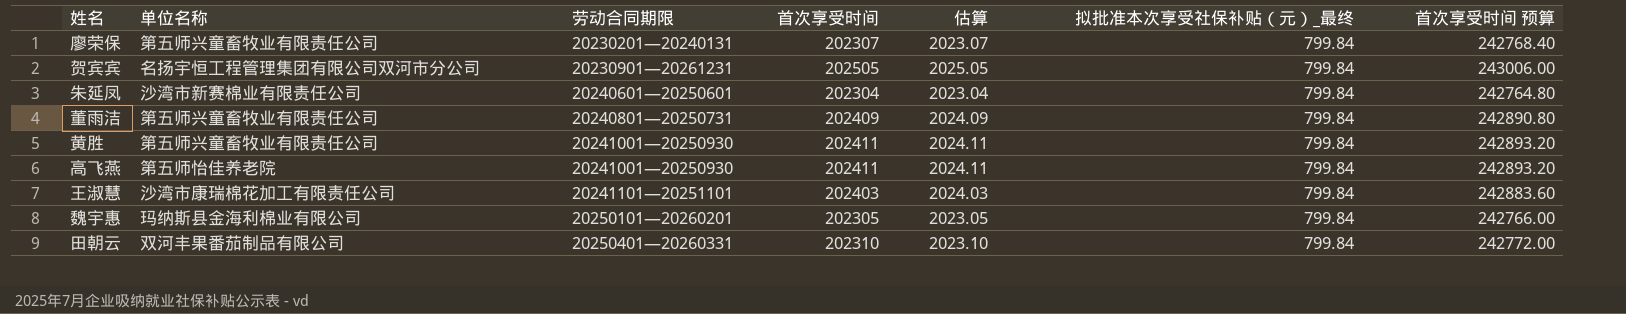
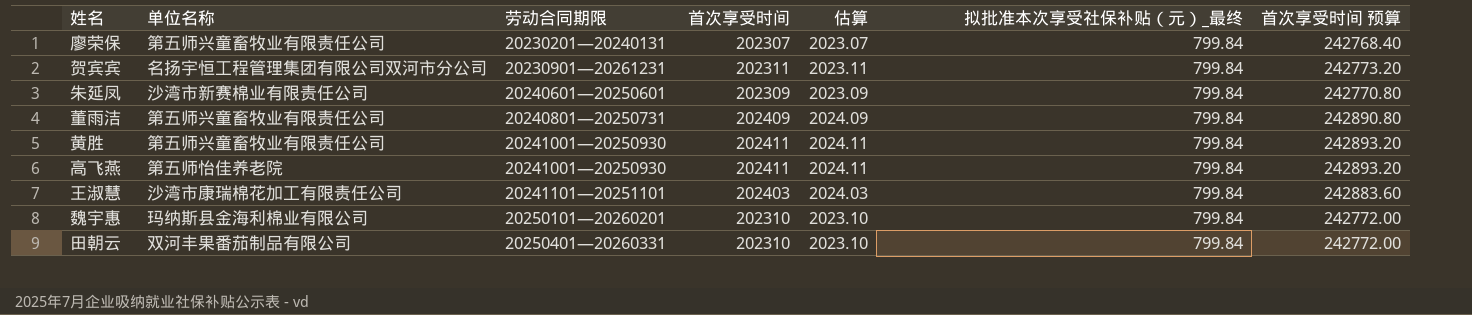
贺宾宾 | 首次享受时间: 202505 -> 202311
贺宾宾 | 估算: 2025.05 -> 2023.11
贺宾宾 | 首次享受时间 预算: 243006.00 -> 242773.20
朱延凤 | 首次享受时间: 202304 -> 202309
朱延凤 | 估算: 2023.04 -> 2023.09
朱延凤 | 首次享受时间 预算: 242764.80 -> 242770.80
魏宇惠 | 首次享受时间: 202305 -> 202310
魏宇惠 | 估算: 2023.05 -> 2023.10
魏宇惠 | 首次享受时间 预算: 242766.00 -> 242772.00

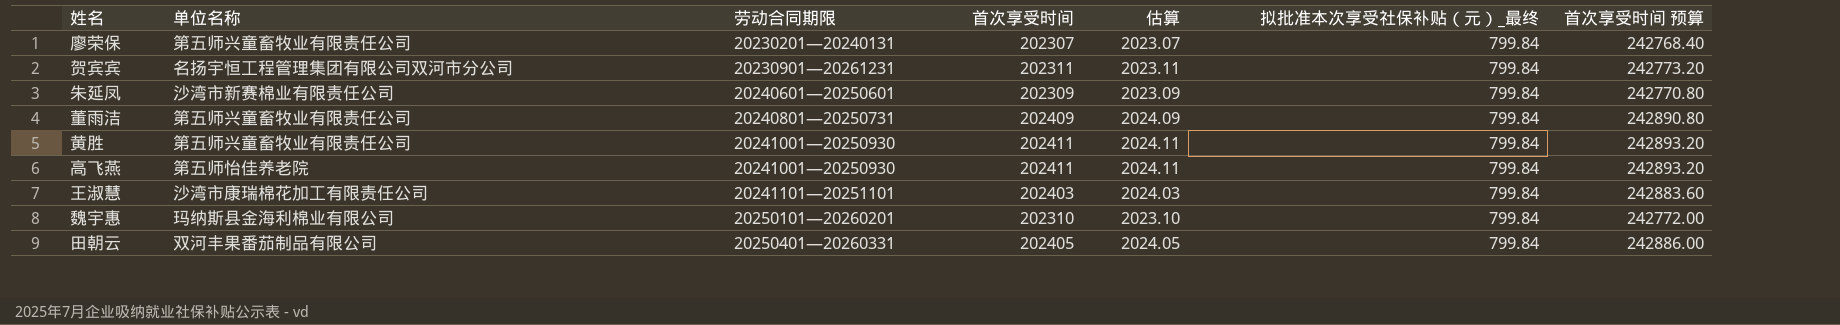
田朝云 | 首次享受时间: 202310 -> 202405
田朝云 | 估算: 2023.10 -> 2024.05
田朝云 | 首次享受时间 预算: 242772.00 -> 242886.00

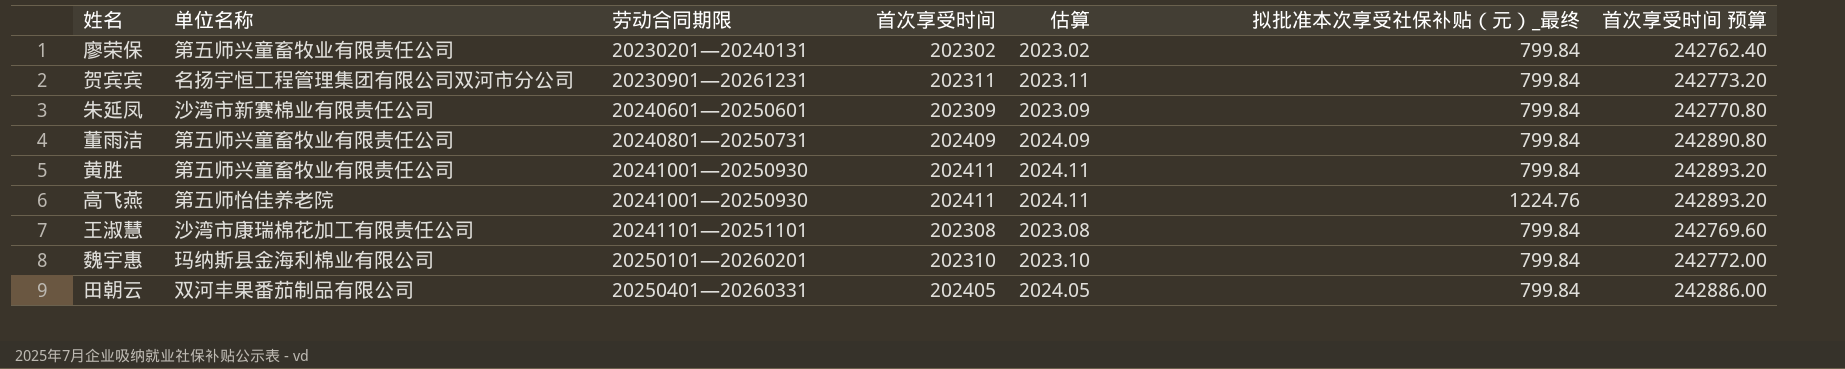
廖荣保 | 首次享受时间: 202307 -> 202302
廖荣保 | 估算: 2023.07 -> 2023.02
廖荣保 | 首次享受时间 预算: 242768.40 -> 242762.40
高飞燕 | 拟批准本次享受社保补贴（元）_最终: 799.84 -> 1224.76
王淑慧 | 首次享受时间: 202403 -> 202308
王淑慧 | 估算: 2024.03 -> 2023.08
王淑慧 | 首次享受时间 预算: 242883.60 -> 242769.60

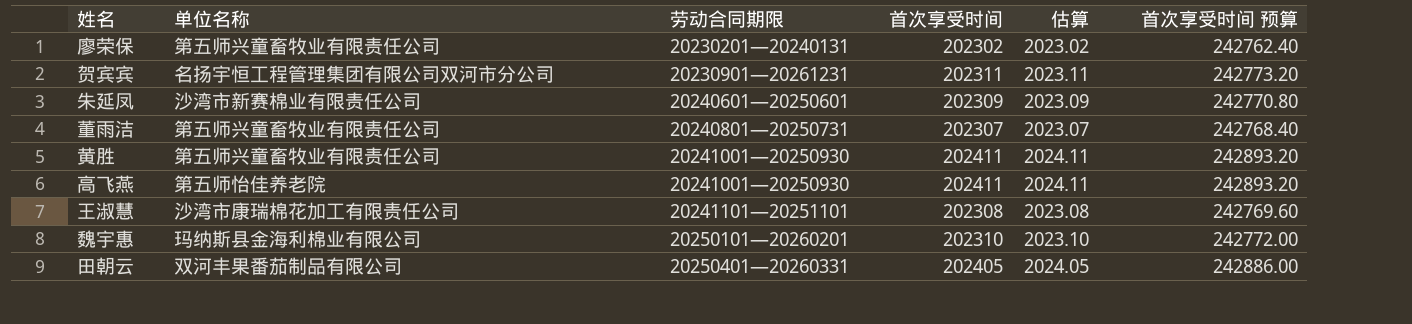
column 拟批准本次享受社保补贴（元）_最终 | position: 6 -> none
董雨洁 | 首次享受时间: 202409 -> 202307
董雨洁 | 估算: 2024.09 -> 2023.07
董雨洁 | 首次享受时间 预算: 242890.80 -> 242768.40

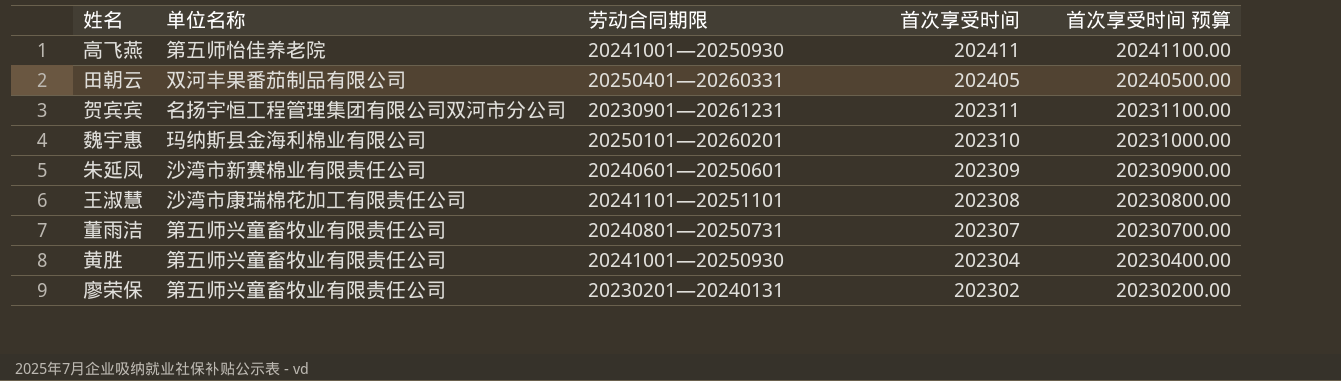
row order: 劳动合同期限 ascending -> 首次享受时间 descending
column 估算 | formula: [首次享受时间] * 0.01 -> none
column 首次享受时间 预算 | formula: [首次享受时间] * 1.2 -> [首次享受时间] * 100
黄胜 | 首次享受时间: 202411 -> 202304

